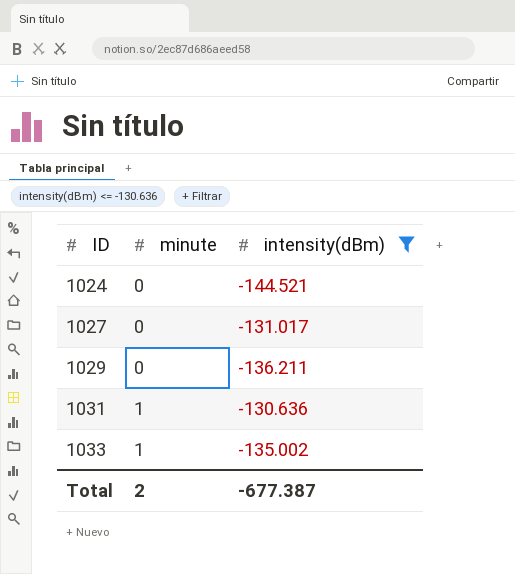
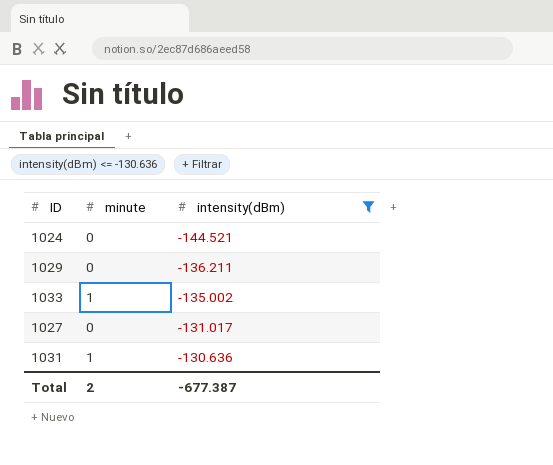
row order: ID ascending -> intensity(dBm) ascending

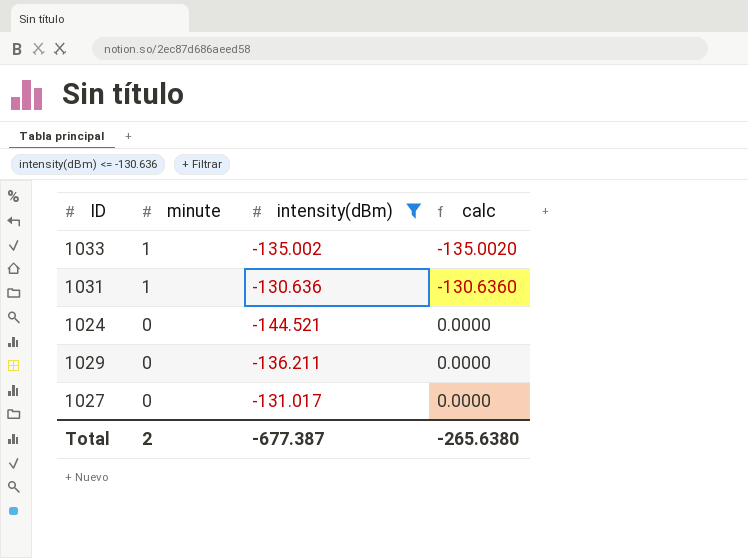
row order: intensity(dBm) ascending -> minute descending
column calc | formula: none -> [minute] * [intensity(dBm)]

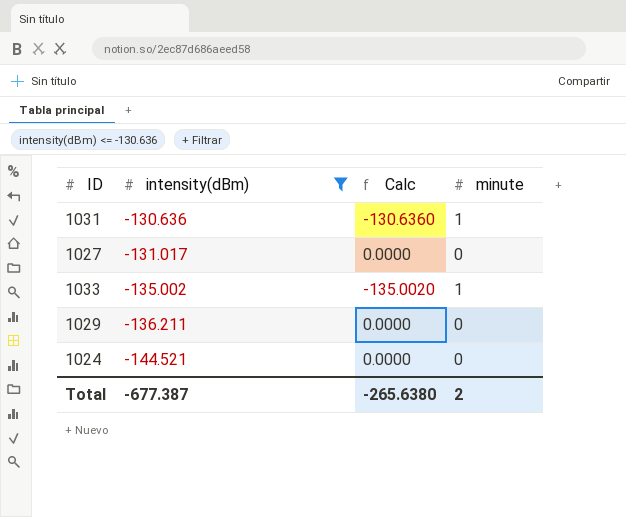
row order: minute descending -> intensity(dBm) descending
column name: calc -> Calc
column minute | position: 2 -> 4

